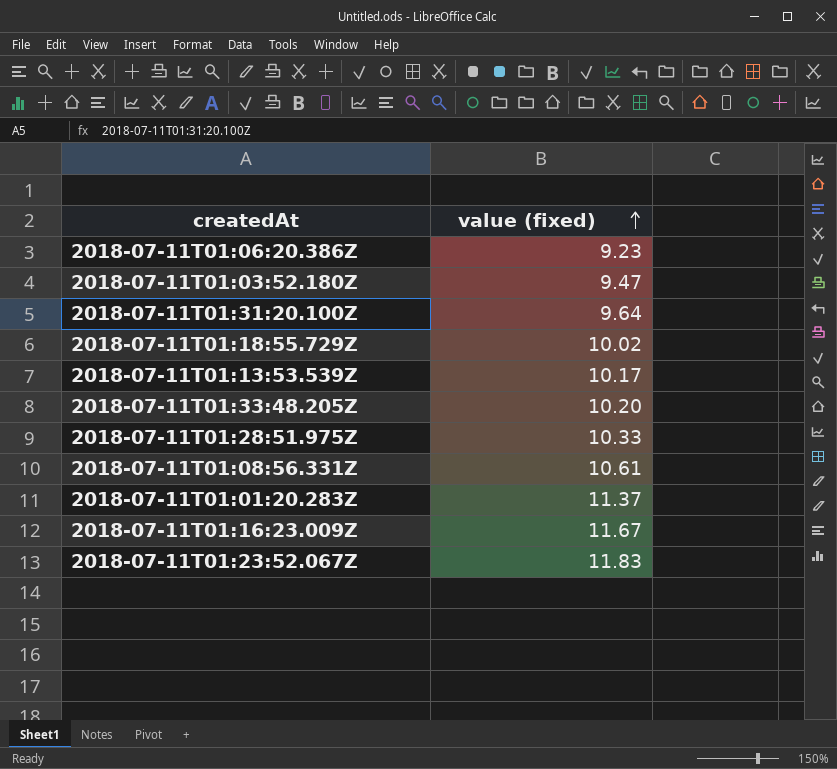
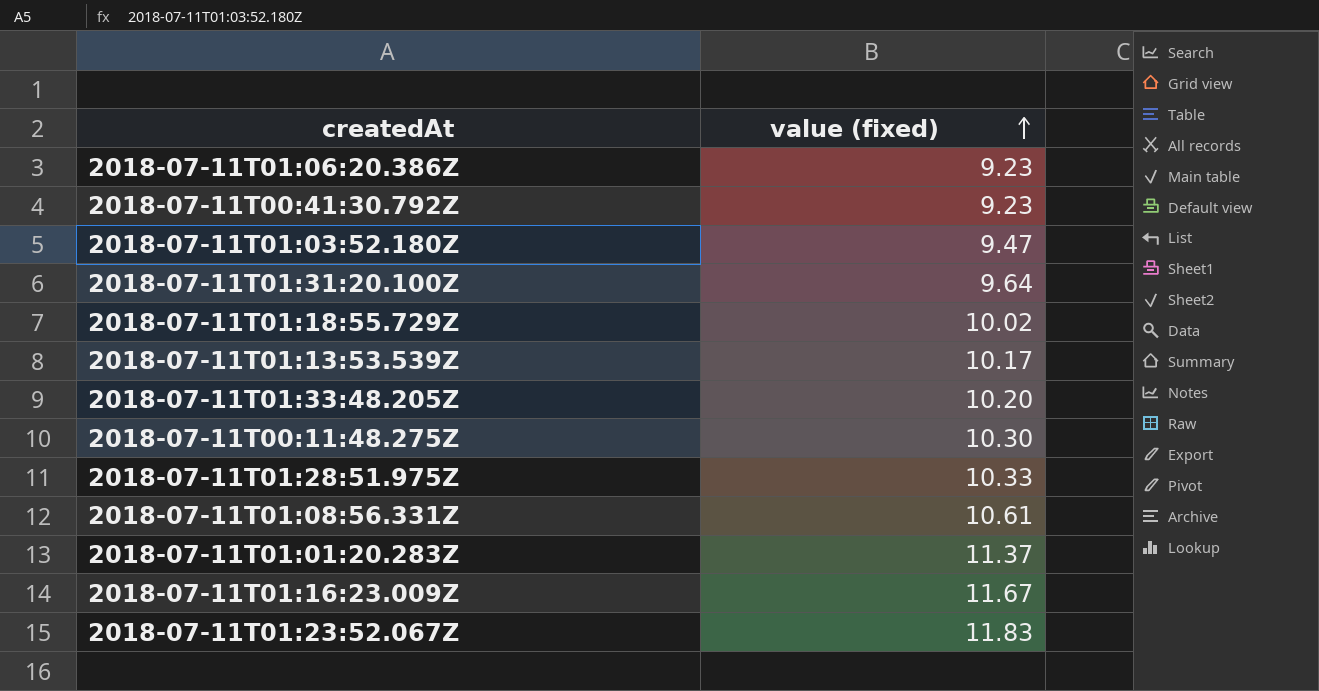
row 2018-07-11T00:41:30.792Z: none -> 9.23
row 2018-07-11T00:11:48.275Z: none -> 10.30

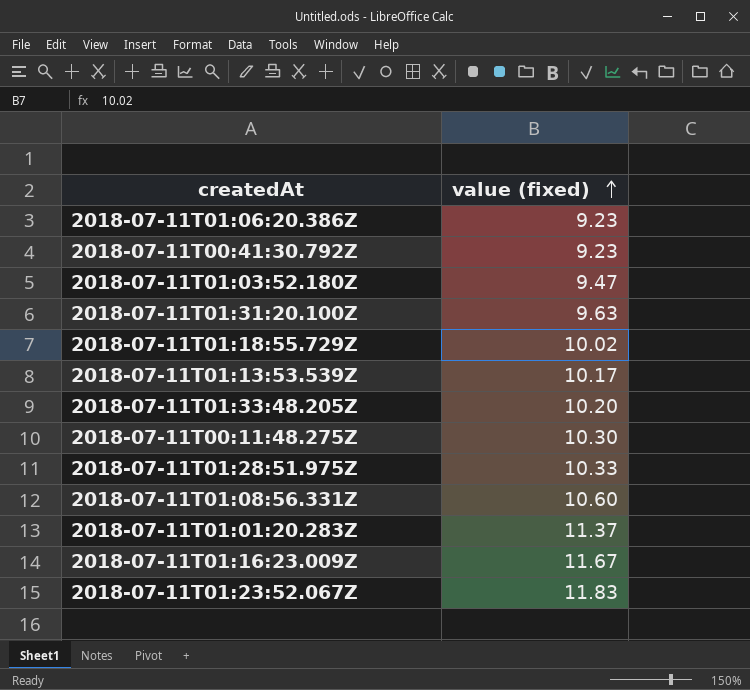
2018-07-11T01:31:20.100Z | value (fixed): 9.64 -> 9.63
2018-07-11T01:08:56.331Z | value (fixed): 10.61 -> 10.60

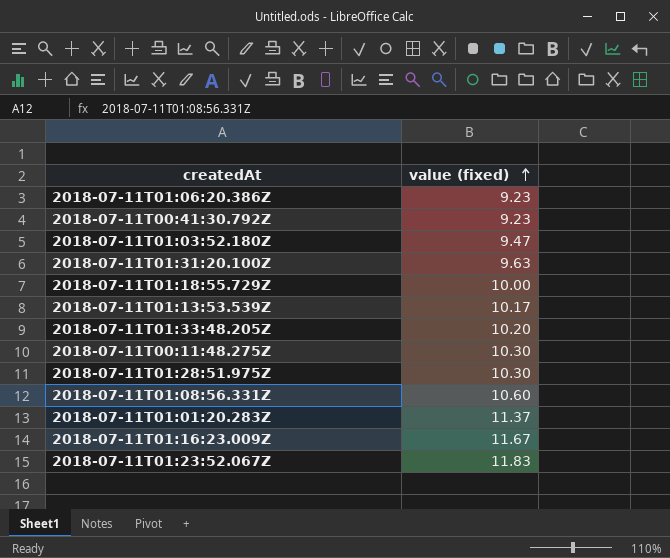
2018-07-11T01:18:55.729Z | value (fixed): 10.02 -> 10.00
2018-07-11T01:28:51.975Z | value (fixed): 10.33 -> 10.30

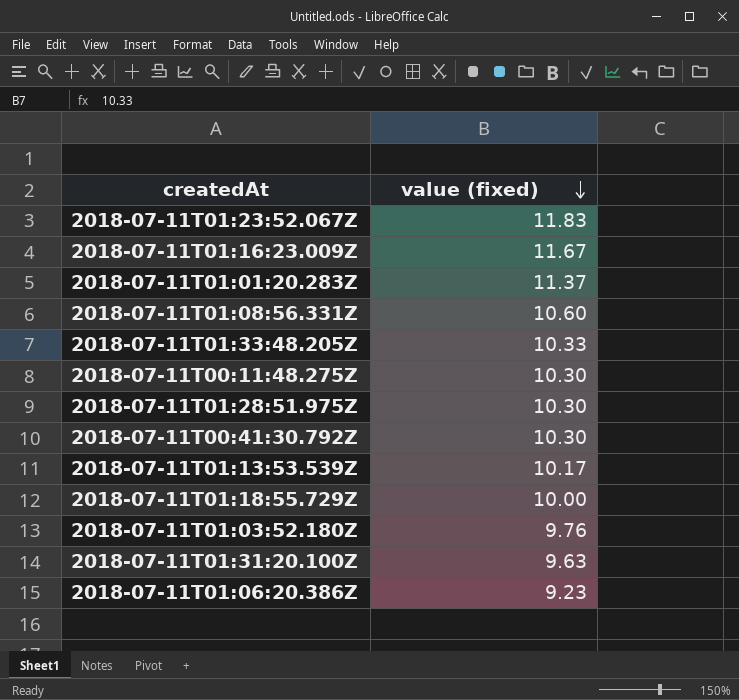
row order: value (fixed) ascending -> value (fixed) descending
2018-07-11T01:33:48.205Z | value (fixed): 10.20 -> 10.33
2018-07-11T00:41:30.792Z | value (fixed): 9.23 -> 10.30
2018-07-11T01:03:52.180Z | value (fixed): 9.47 -> 9.76

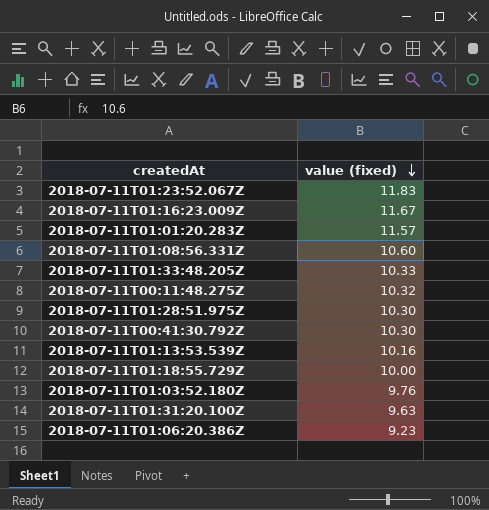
2018-07-11T01:01:20.283Z | value (fixed): 11.37 -> 11.57
2018-07-11T00:11:48.275Z | value (fixed): 10.30 -> 10.32
2018-07-11T01:13:53.539Z | value (fixed): 10.17 -> 10.16

